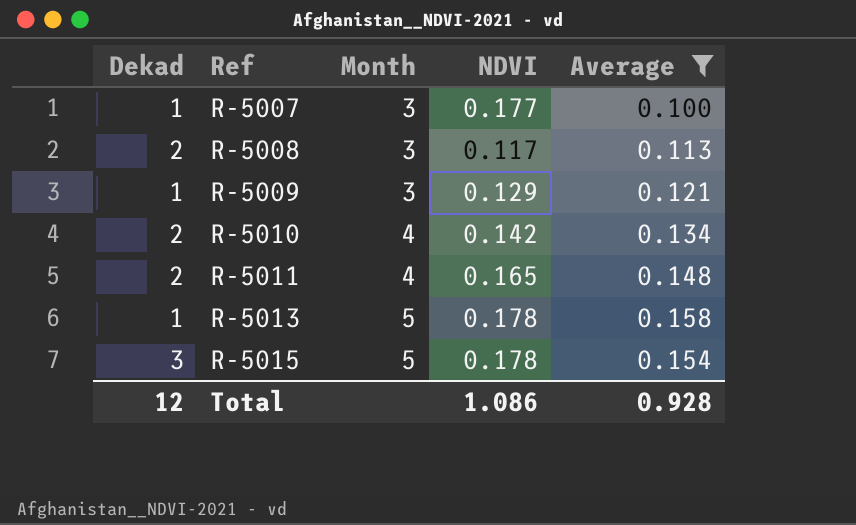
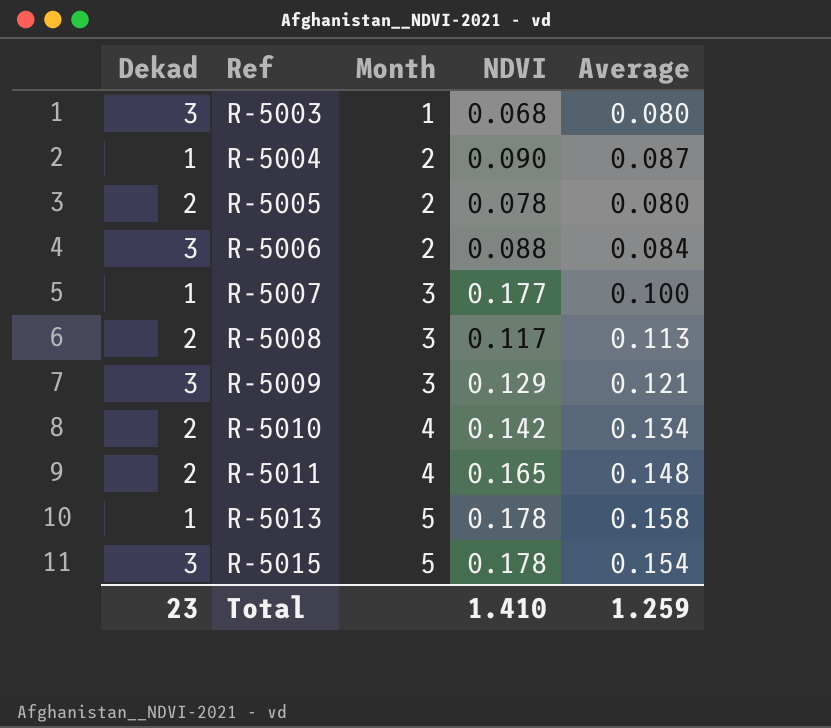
filter: Average >= 0.100 -> none
R-5009 | Dekad: 1 -> 3
Total | Dekad: 12 -> 23
Total | NDVI: 1.086 -> 1.410
Total | Average: 0.928 -> 1.259

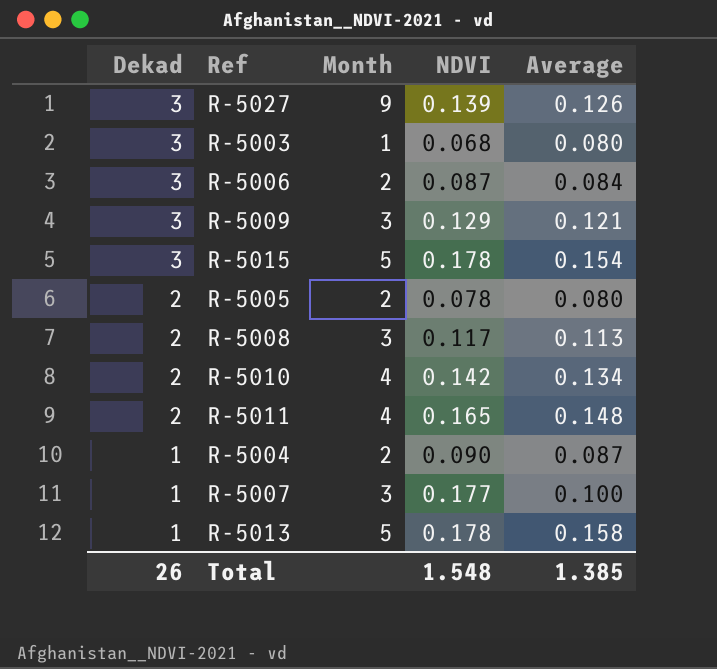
row order: Ref ascending -> Dekad descending
row R-5027: none -> 3 | 9 | 0.139 | 0.126
R-5006 | NDVI: 0.088 -> 0.087
Total | Dekad: 23 -> 26
Total | NDVI: 1.410 -> 1.548
Total | Average: 1.259 -> 1.385

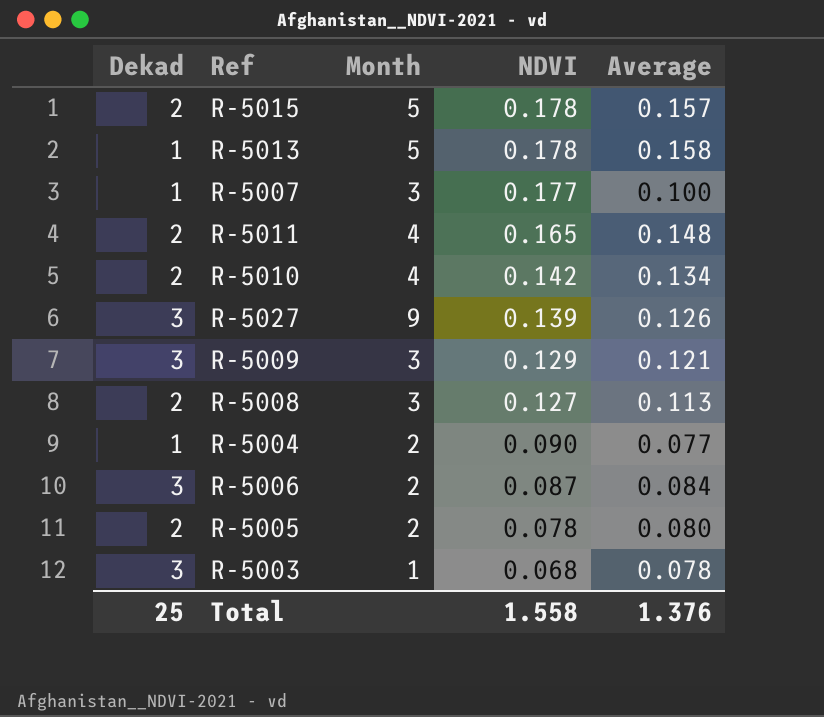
row order: Dekad descending -> NDVI descending
R-5015 | Dekad: 3 -> 2
R-5015 | Average: 0.154 -> 0.157
R-5008 | NDVI: 0.117 -> 0.127
R-5004 | Average: 0.087 -> 0.077
R-5003 | Average: 0.080 -> 0.078
Total | Dekad: 26 -> 25
Total | NDVI: 1.548 -> 1.558
Total | Average: 1.385 -> 1.376

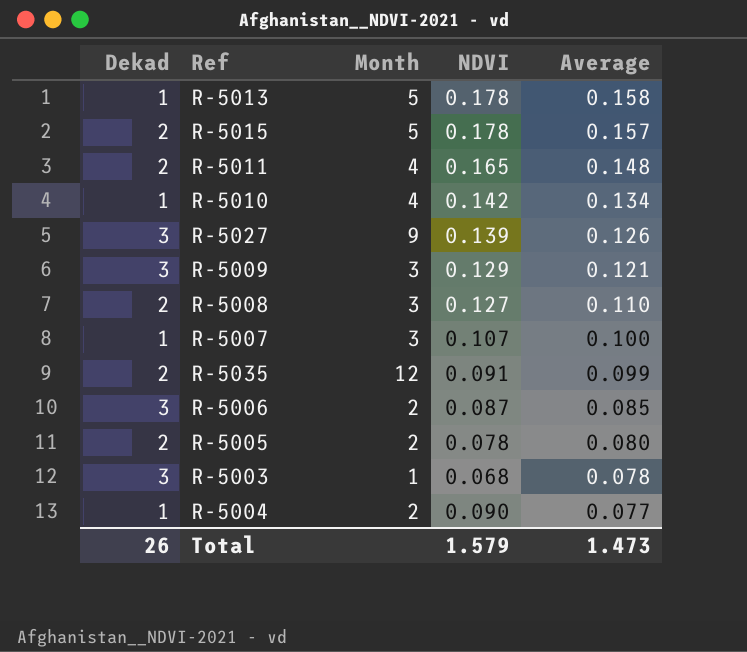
row order: NDVI descending -> Average descending
R-5010 | Dekad: 2 -> 1
R-5008 | Average: 0.113 -> 0.110
R-5007 | NDVI: 0.177 -> 0.107
row R-5035: none -> 2 | 12 | 0.091 | 0.099
R-5006 | Average: 0.084 -> 0.085
Total | Dekad: 25 -> 26
Total | NDVI: 1.558 -> 1.579
Total | Average: 1.376 -> 1.473

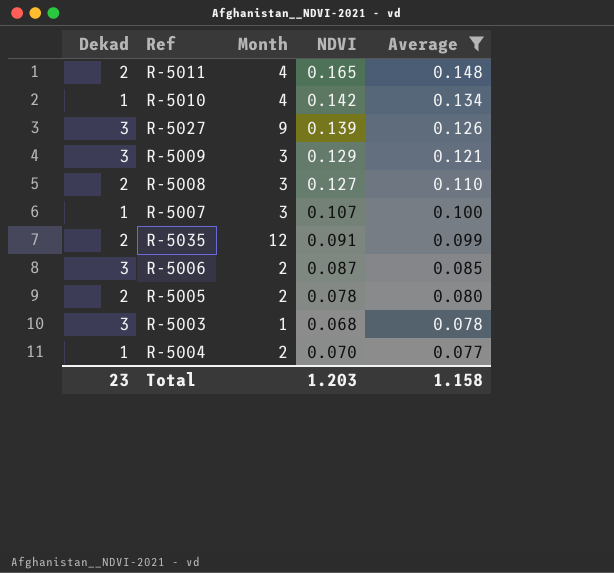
filter: none -> Average <= 0.148
R-5004 | NDVI: 0.090 -> 0.070
Total | Dekad: 26 -> 23
Total | NDVI: 1.579 -> 1.203
Total | Average: 1.473 -> 1.158

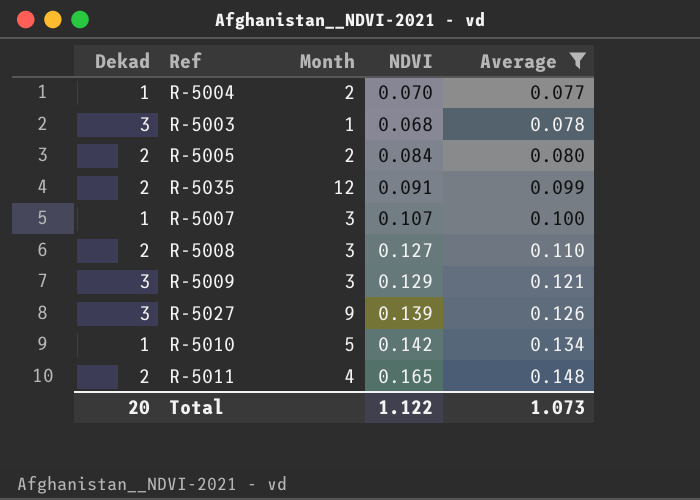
row order: Average descending -> Average ascending
row R-5006: 3 | 2 | 0.087 | 0.085 -> none
R-5005 | NDVI: 0.078 -> 0.084
R-5010 | Month: 4 -> 5
Total | Dekad: 23 -> 20
Total | NDVI: 1.203 -> 1.122
Total | Average: 1.158 -> 1.073

